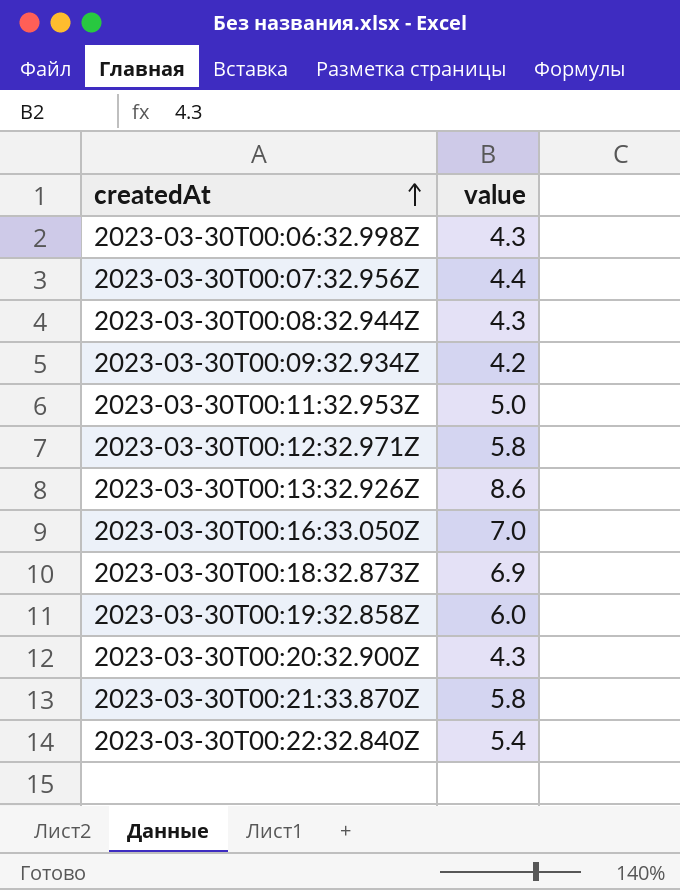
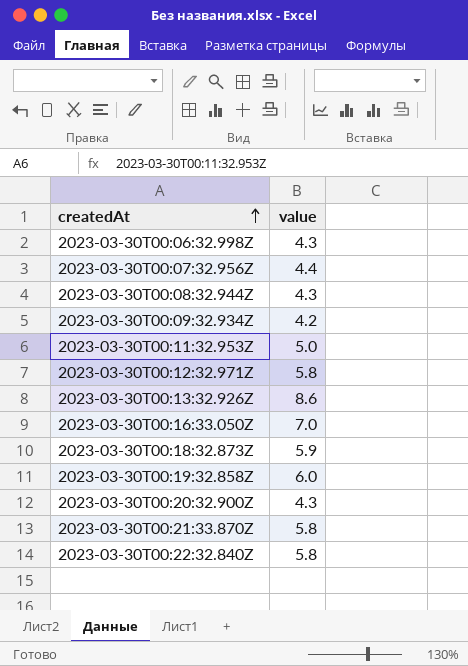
2023-03-30T00:18:32.873Z | value: 6.9 -> 5.9
2023-03-30T00:22:32.840Z | value: 5.4 -> 5.8

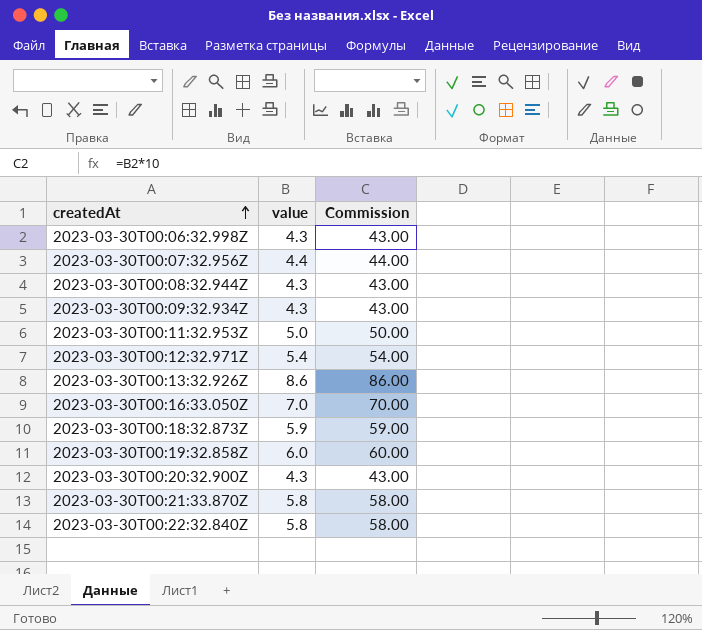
column Commission | formula: none -> [value] * 10
2023-03-30T00:09:32.934Z | value: 4.2 -> 4.3
2023-03-30T00:12:32.971Z | value: 5.8 -> 5.4

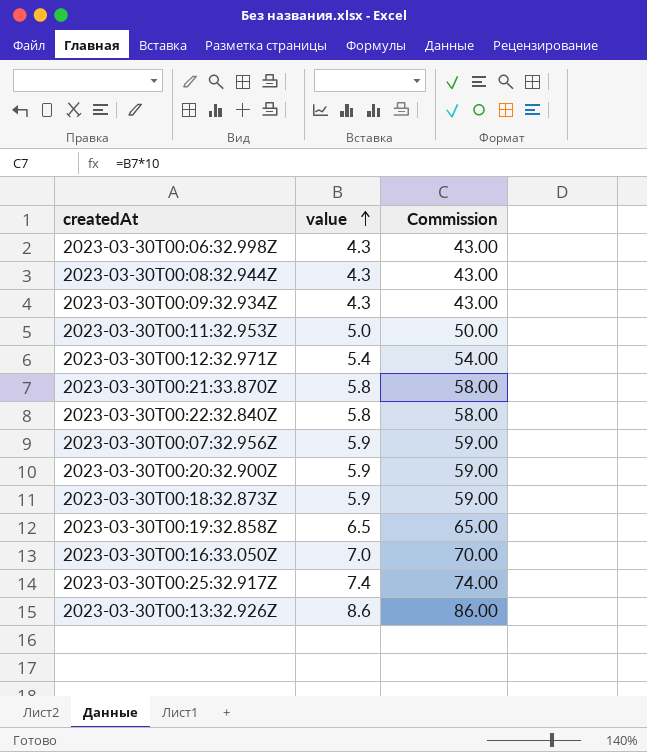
row order: createdAt ascending -> value ascending
2023-03-30T00:07:32.956Z | value: 4.4 -> 5.9
2023-03-30T00:07:32.956Z | Commission: 44.00 -> 59.00
2023-03-30T00:20:32.900Z | value: 4.3 -> 5.9
2023-03-30T00:20:32.900Z | Commission: 43.00 -> 59.00
2023-03-30T00:19:32.858Z | value: 6.0 -> 6.5
2023-03-30T00:19:32.858Z | Commission: 60.00 -> 65.00
row 2023-03-30T00:25:32.917Z: none -> 7.4 | 74.00

